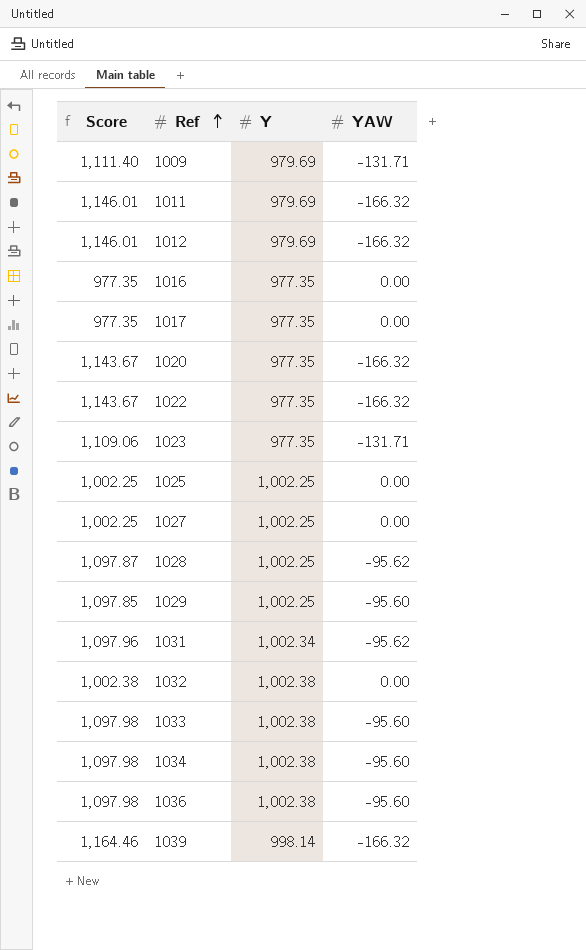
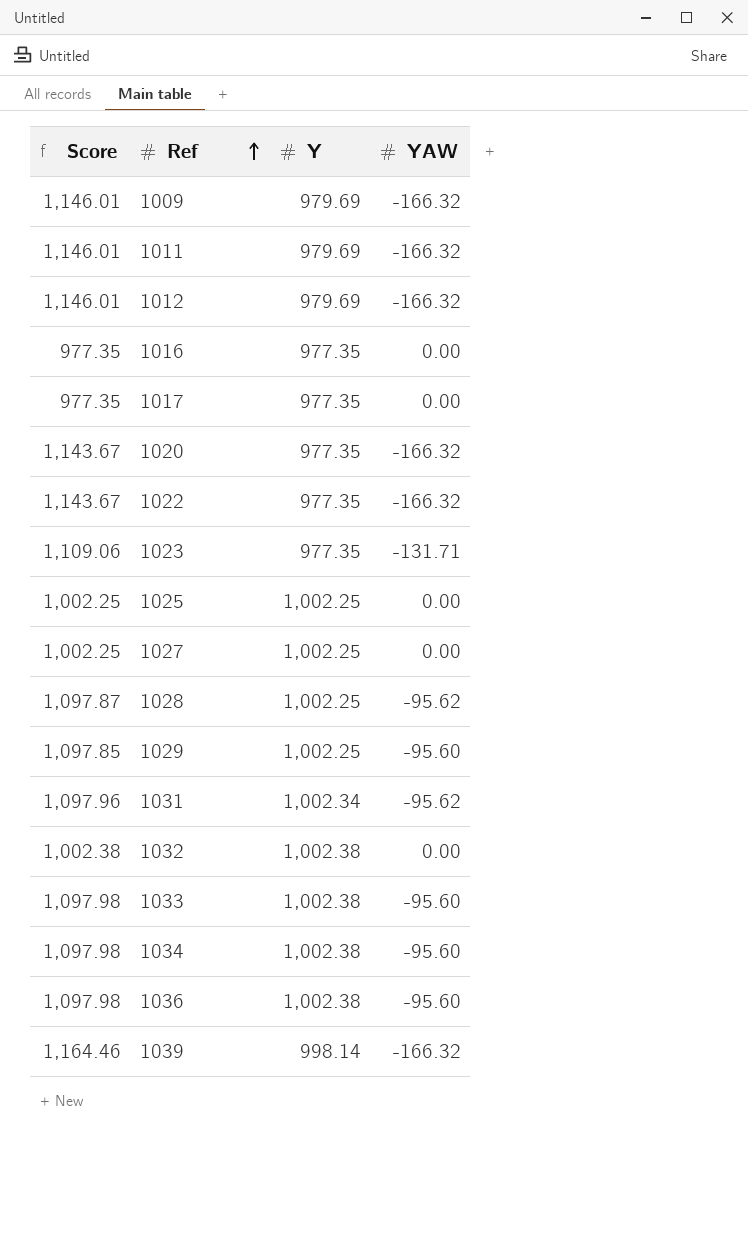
1009 | Score: 1,111.40 -> 1,146.01
1009 | YAW: -131.71 -> -166.32

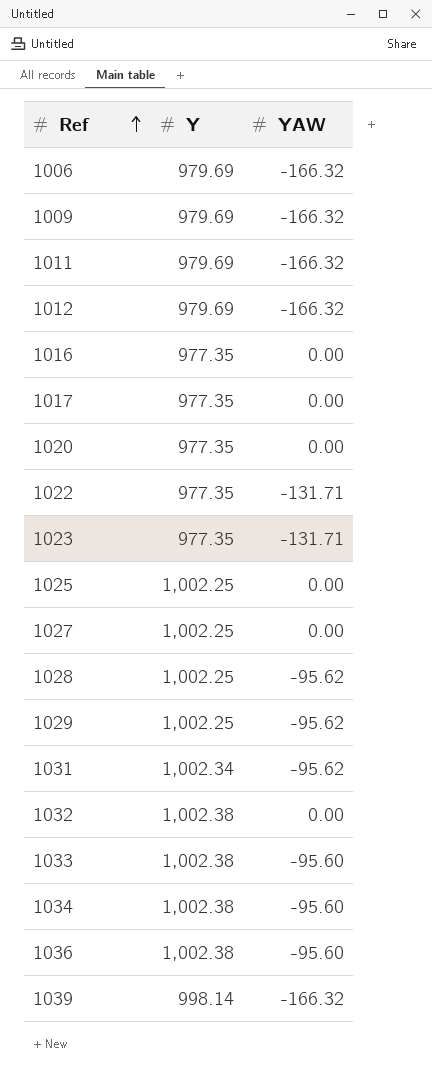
column Score | formula: [Y] - [YAW] -> none
row 1006: none -> 979.69 | -166.32
1020 | YAW: -166.32 -> 0.00
1022 | YAW: -166.32 -> -131.71
1029 | YAW: -95.60 -> -95.62

